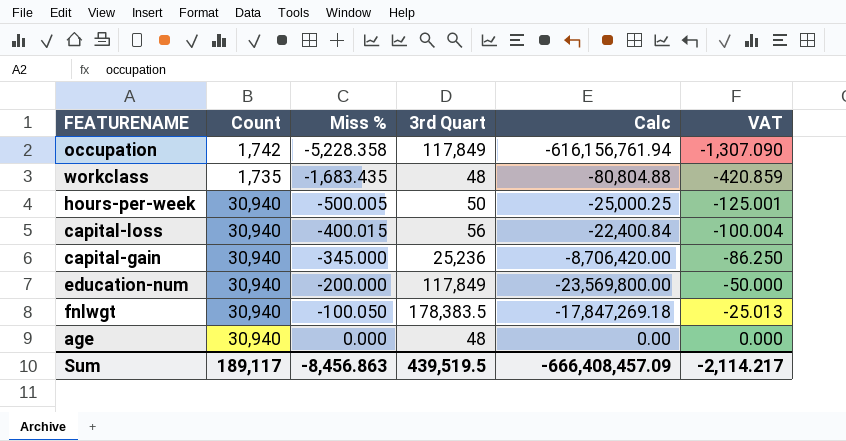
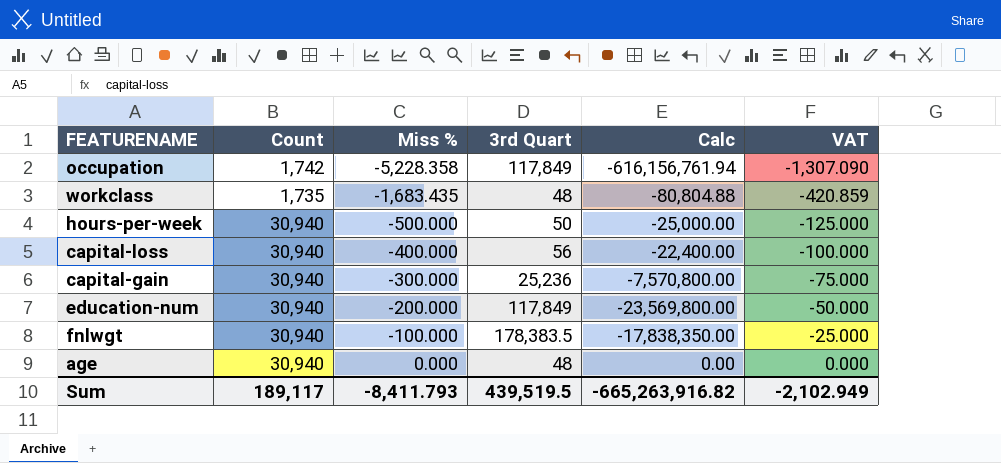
hours-per-week | Miss %: -500.005 -> -500.000
hours-per-week | Calc: -25,000.25 -> -25,000.00
hours-per-week | VAT: -125.001 -> -125.000
capital-loss | Miss %: -400.015 -> -400.000
capital-loss | Calc: -22,400.84 -> -22,400.00
capital-loss | VAT: -100.004 -> -100.000
capital-gain | Miss %: -345.000 -> -300.000
capital-gain | Calc: -8,706,420.00 -> -7,570,800.00
capital-gain | VAT: -86.250 -> -75.000
fnlwgt | Miss %: -100.050 -> -100.000
fnlwgt | Calc: -17,847,269.18 -> -17,838,350.00
fnlwgt | VAT: -25.013 -> -25.000
Sum | Miss %: -8,456.863 -> -8,411.793
Sum | Calc: -666,408,457.09 -> -665,263,916.82
Sum | VAT: -2,114.217 -> -2,102.949

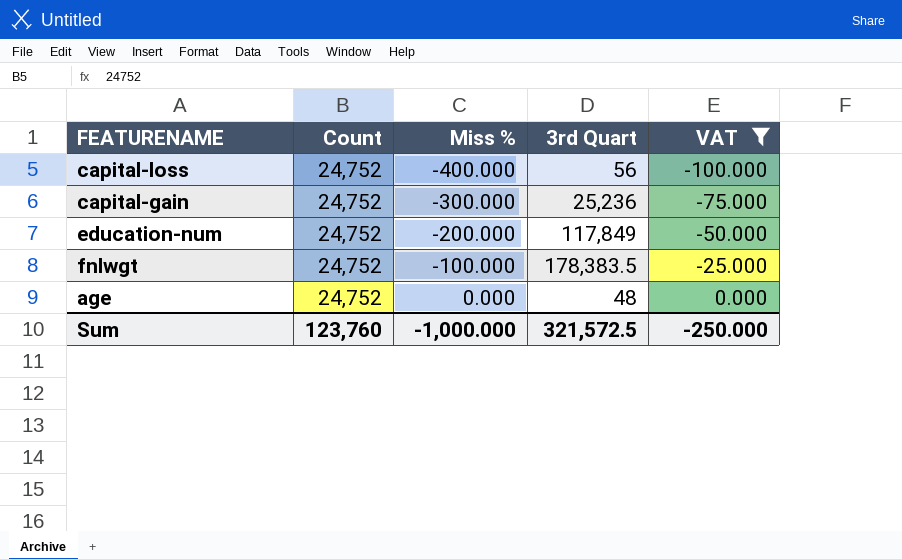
filter: none -> VAT >= -100.000
column Calc | formula: [Miss %] * [3rd Quart] -> none
capital-loss | Count: 30,940 -> 24,752
capital-gain | Count: 30,940 -> 24,752
education-num | Count: 30,940 -> 24,752
fnlwgt | Count: 30,940 -> 24,752
age | Count: 30,940 -> 24,752
Sum | Count: 189,117 -> 123,760
Sum | Miss %: -8,411.793 -> -1,000.000
Sum | 3rd Quart: 439,519.5 -> 321,572.5
Sum | VAT: -2,102.949 -> -250.000

